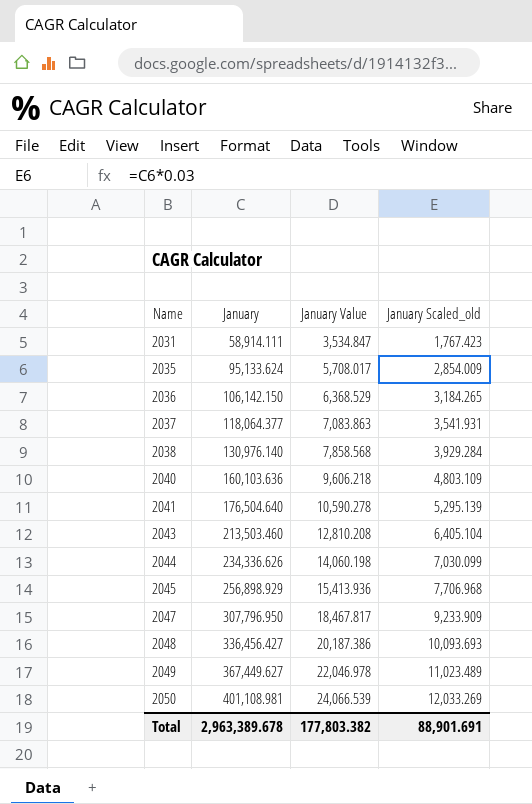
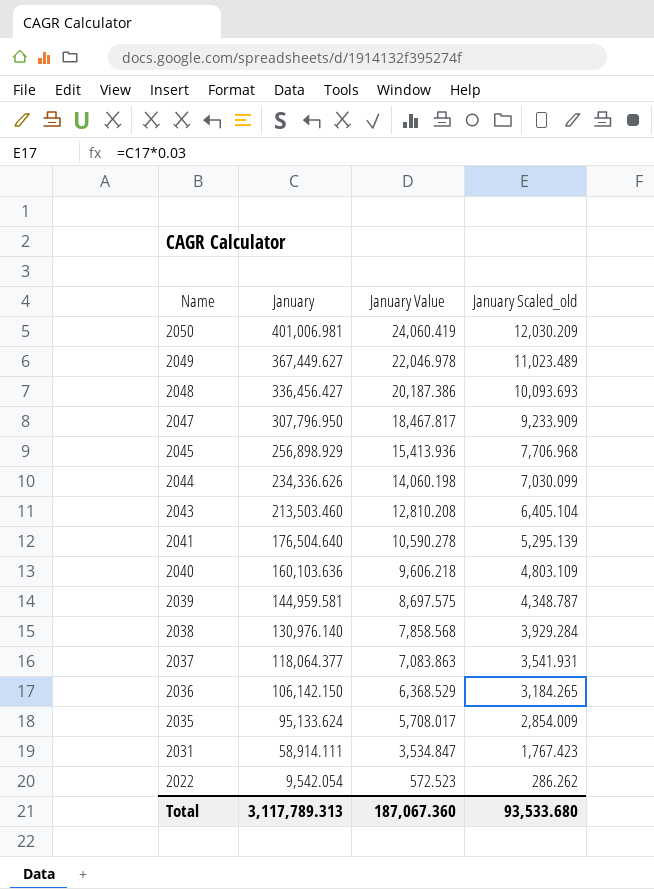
row order: Name ascending -> Name descending
2050 | January: 401,108.981 -> 401,006.981
2050 | January Value: 24,066.539 -> 24,060.419
2050 | January Scaled_old: 12,033.269 -> 12,030.209
row 2039: none -> 144,959.581 | 8,697.575 | 4,348.787
row 2022: none -> 9,542.054 | 572.523 | 286.262
Total | January: 2,963,389.678 -> 3,117,789.313
Total | January Value: 177,803.382 -> 187,067.360
Total | January Scaled_old: 88,901.691 -> 93,533.680

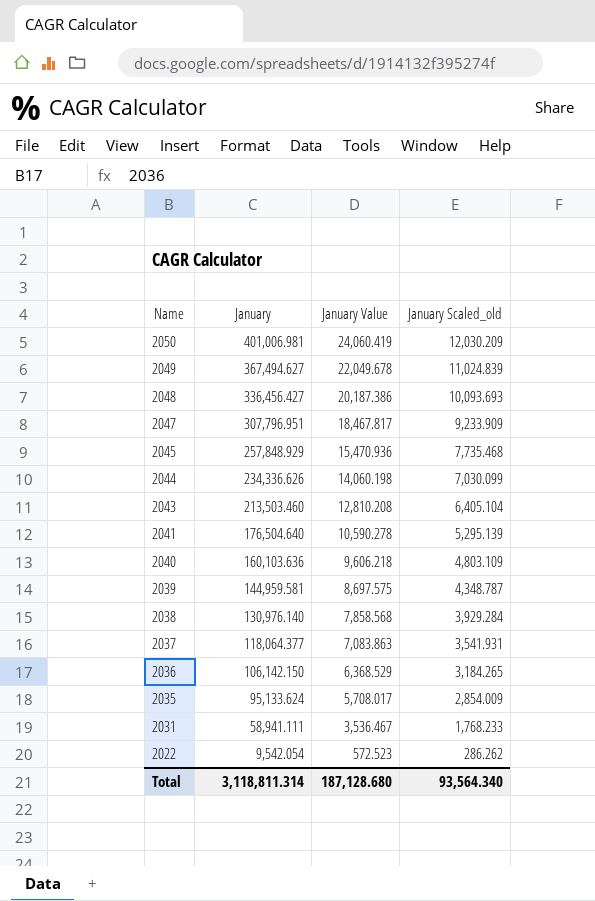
2049 | January: 367,449.627 -> 367,494.627
2049 | January Value: 22,046.978 -> 22,049.678
2049 | January Scaled_old: 11,023.489 -> 11,024.839
2047 | January: 307,796.950 -> 307,796.951
2045 | January: 256,898.929 -> 257,848.929
2045 | January Value: 15,413.936 -> 15,470.936
2045 | January Scaled_old: 7,706.968 -> 7,735.468
2031 | January: 58,914.111 -> 58,941.111
2031 | January Value: 3,534.847 -> 3,536.467
2031 | January Scaled_old: 1,767.423 -> 1,768.233
Total | January: 3,117,789.313 -> 3,118,811.314
Total | January Value: 187,067.360 -> 187,128.680
Total | January Scaled_old: 93,533.680 -> 93,564.340

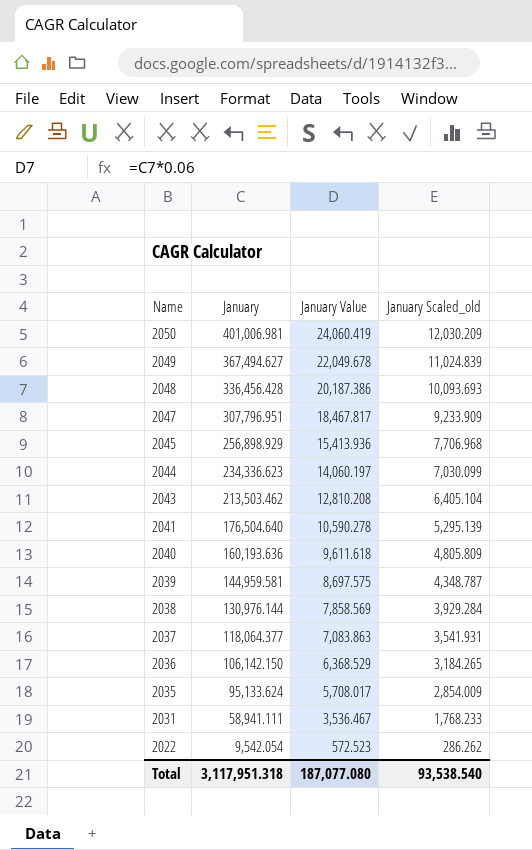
2048 | January: 336,456.427 -> 336,456.428
2045 | January: 257,848.929 -> 256,898.929
2045 | January Value: 15,470.936 -> 15,413.936
2045 | January Scaled_old: 7,735.468 -> 7,706.968
2044 | January: 234,336.626 -> 234,336.623
2044 | January Value: 14,060.198 -> 14,060.197
2043 | January: 213,503.460 -> 213,503.462
2040 | January: 160,103.636 -> 160,193.636
2040 | January Value: 9,606.218 -> 9,611.618
2040 | January Scaled_old: 4,803.109 -> 4,805.809
2038 | January: 130,976.140 -> 130,976.144
2038 | January Value: 7,858.568 -> 7,858.569
Total | January: 3,118,811.314 -> 3,117,951.318
Total | January Value: 187,128.680 -> 187,077.080
Total | January Scaled_old: 93,564.340 -> 93,538.540

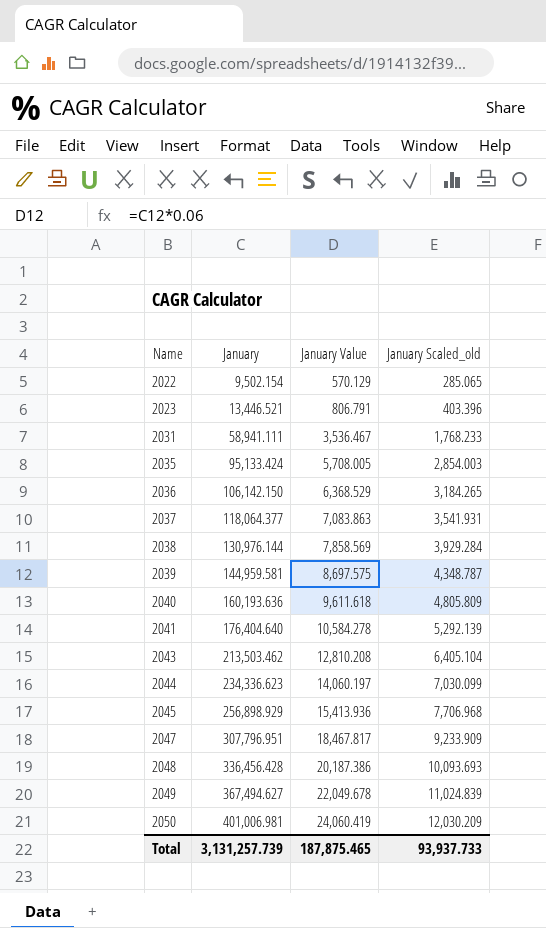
row order: Name descending -> Name ascending
2022 | January: 9,542.054 -> 9,502.154
2022 | January Value: 572.523 -> 570.129
2022 | January Scaled_old: 286.262 -> 285.065
row 2023: none -> 13,446.521 | 806.791 | 403.396
2035 | January: 95,133.624 -> 95,133.424
2035 | January Value: 5,708.017 -> 5,708.005
2035 | January Scaled_old: 2,854.009 -> 2,854.003
2041 | January: 176,504.640 -> 176,404.640
2041 | January Value: 10,590.278 -> 10,584.278
2041 | January Scaled_old: 5,295.139 -> 5,292.139
Total | January: 3,117,951.318 -> 3,131,257.739
Total | January Value: 187,077.080 -> 187,875.465
Total | January Scaled_old: 93,538.540 -> 93,937.733

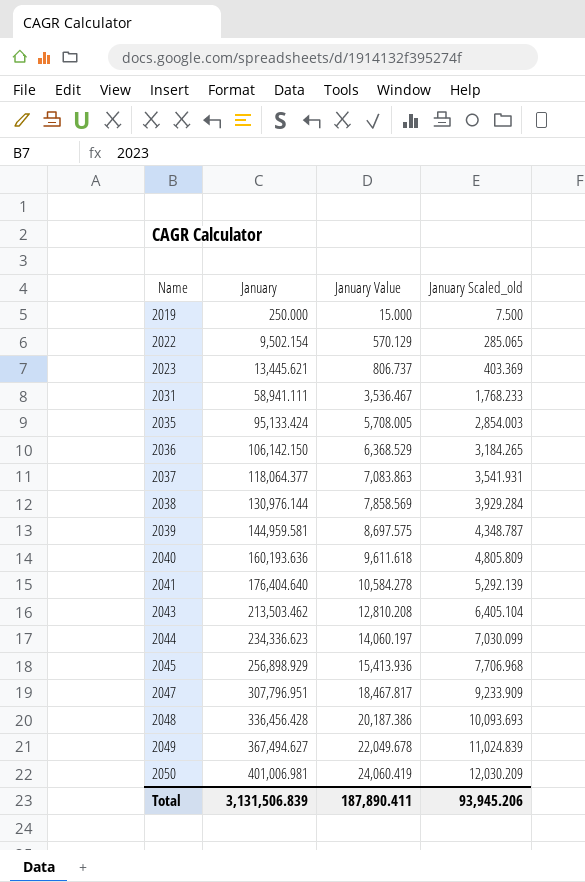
row 2019: none -> 250.000 | 15.000 | 7.500
2023 | January: 13,446.521 -> 13,445.621
2023 | January Value: 806.791 -> 806.737
2023 | January Scaled_old: 403.396 -> 403.369
Total | January: 3,131,257.739 -> 3,131,506.839
Total | January Value: 187,875.465 -> 187,890.411
Total | January Scaled_old: 93,937.733 -> 93,945.206

